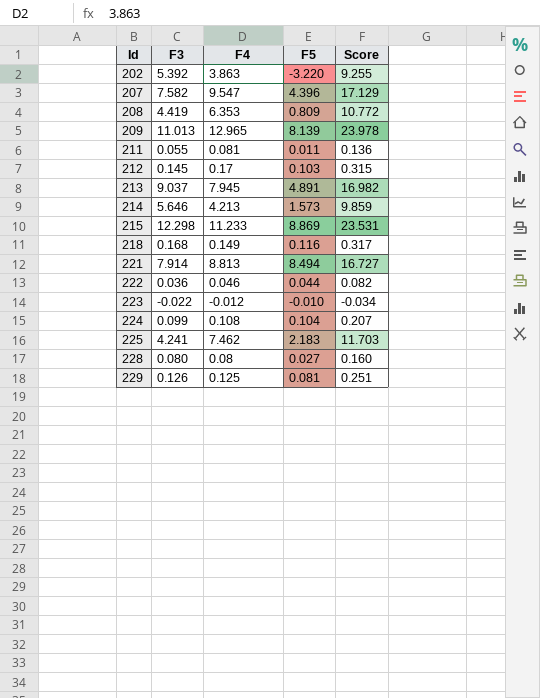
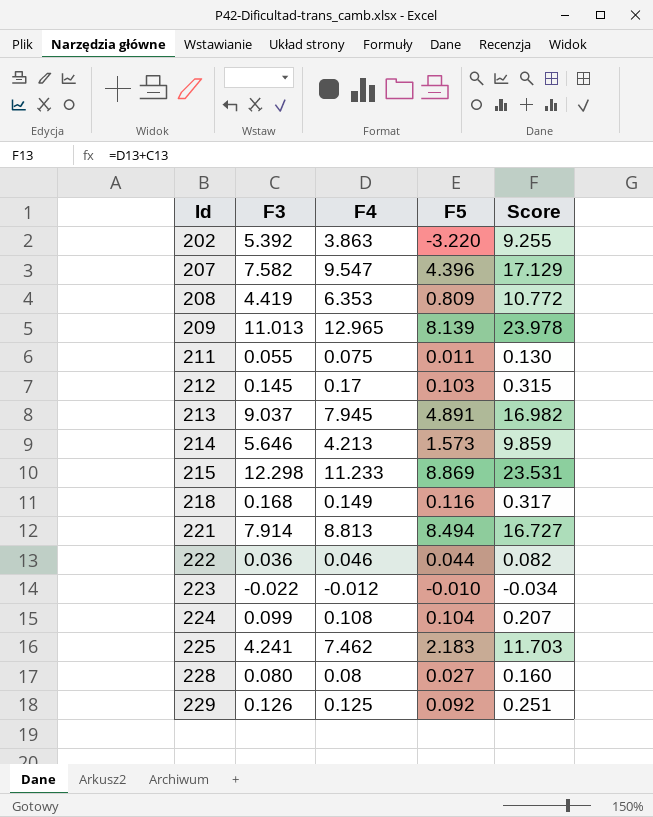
211 | F4: 0.081 -> 0.075
211 | Score: 0.136 -> 0.130
229 | F5: 0.081 -> 0.092

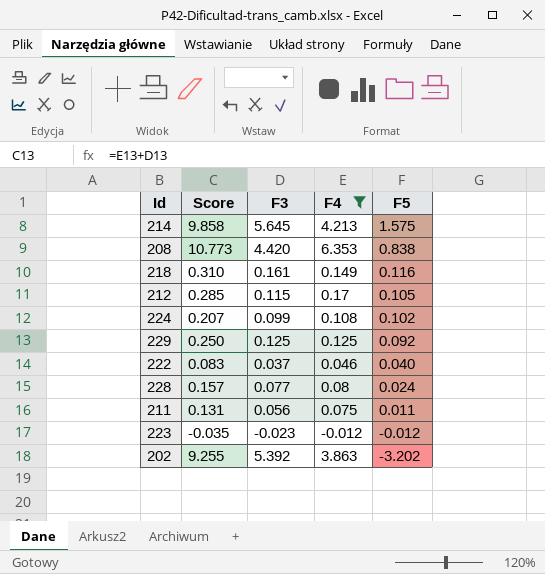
filter: none -> F4 <= 6.353
row order: Id ascending -> F5 descending
column Score | position: 5 -> 2
214 | Score: 9.859 -> 9.858
214 | F3: 5.646 -> 5.645
214 | F5: 1.573 -> 1.575
208 | Score: 10.772 -> 10.773
208 | F3: 4.419 -> 4.420
208 | F5: 0.809 -> 0.838
218 | Score: 0.317 -> 0.310
218 | F3: 0.168 -> 0.161
212 | Score: 0.315 -> 0.285
212 | F3: 0.145 -> 0.115
212 | F5: 0.103 -> 0.105
224 | F5: 0.104 -> 0.102
229 | Score: 0.251 -> 0.250
229 | F3: 0.126 -> 0.125
222 | Score: 0.082 -> 0.083
222 | F3: 0.036 -> 0.037
222 | F5: 0.044 -> 0.040
228 | Score: 0.160 -> 0.157
228 | F3: 0.080 -> 0.077
228 | F5: 0.027 -> 0.024
211 | Score: 0.130 -> 0.131
211 | F3: 0.055 -> 0.056
223 | Score: -0.034 -> -0.035
223 | F3: -0.022 -> -0.023
223 | F5: -0.010 -> -0.012
202 | F5: -3.220 -> -3.202

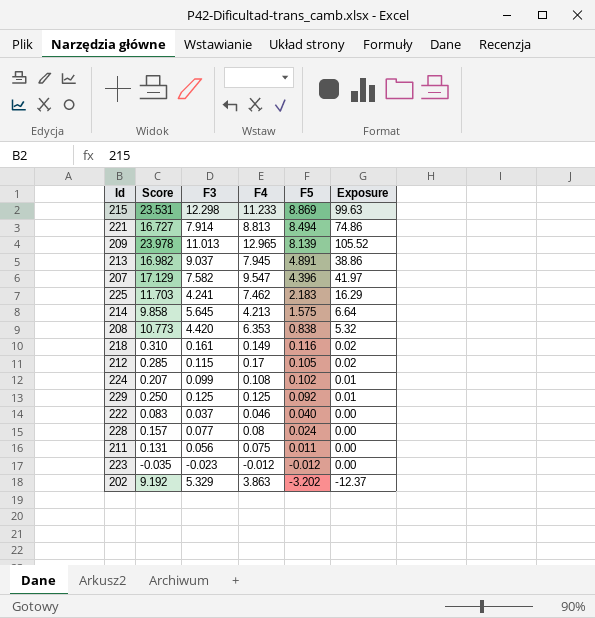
filter: F4 <= 6.353 -> none
column Exposure | formula: none -> [F4] * [F5]
202 | Score: 9.255 -> 9.192
202 | F3: 5.392 -> 5.329

